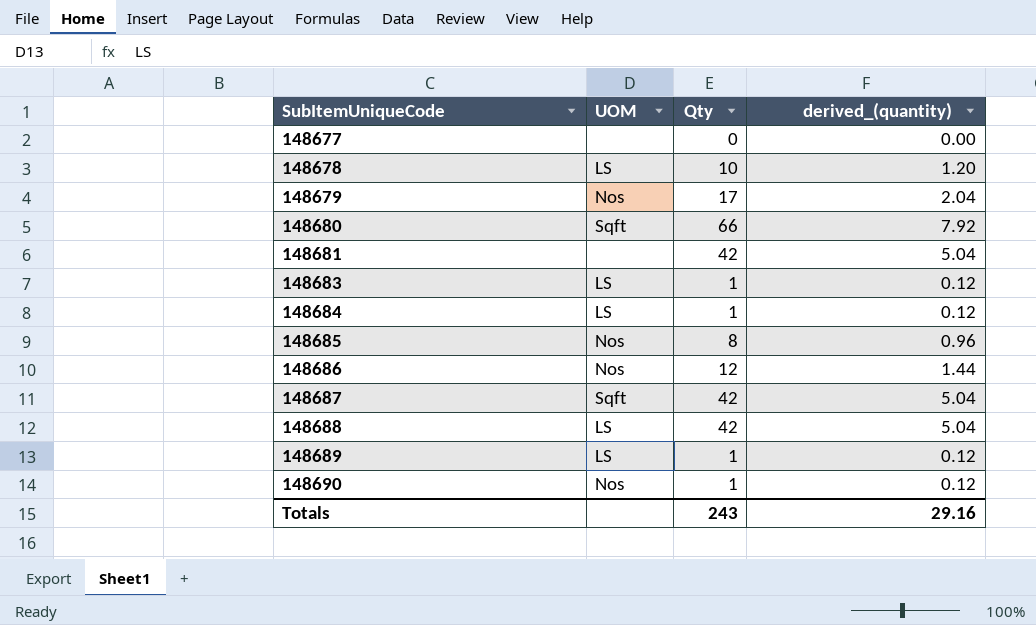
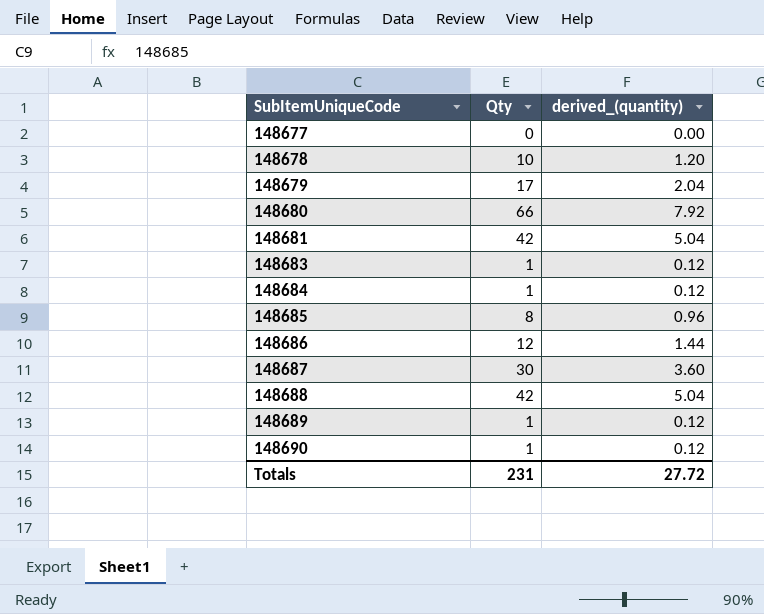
column UOM | position: 2 -> none
148687 | Qty: 42 -> 30
148687 | derived_(quantity): 5.04 -> 3.60
Totals | Qty: 243 -> 231
Totals | derived_(quantity): 29.16 -> 27.72

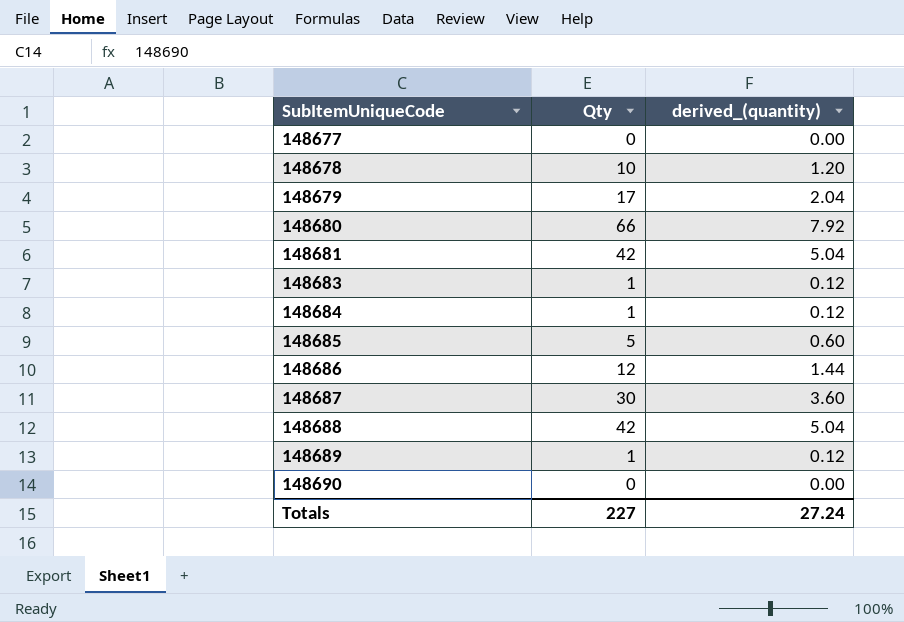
148685 | Qty: 8 -> 5
148685 | derived_(quantity): 0.96 -> 0.60
148690 | Qty: 1 -> 0
148690 | derived_(quantity): 0.12 -> 0.00
Totals | Qty: 231 -> 227
Totals | derived_(quantity): 27.72 -> 27.24

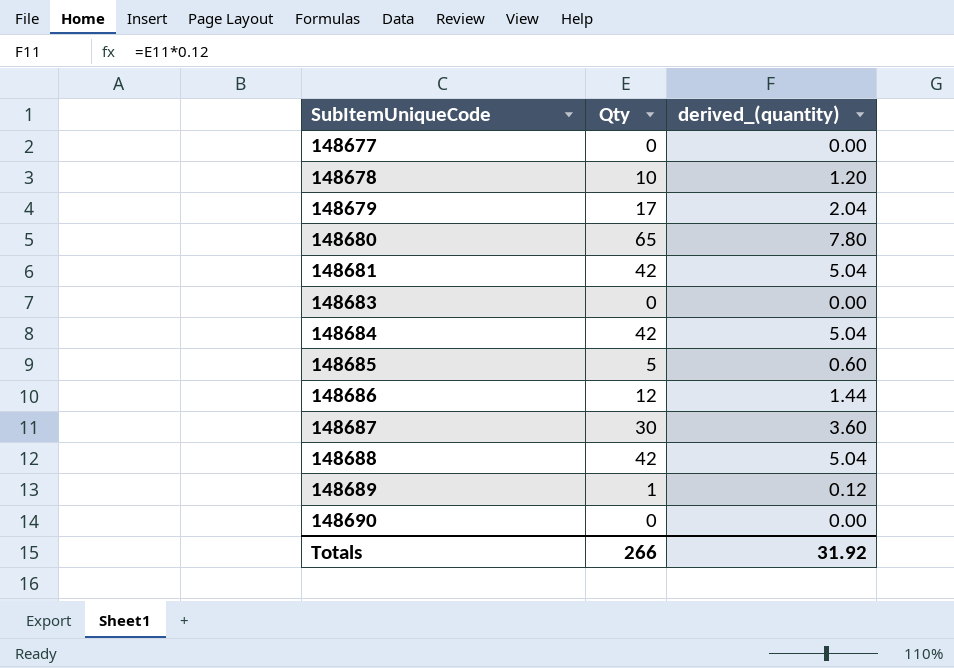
148680 | Qty: 66 -> 65
148680 | derived_(quantity): 7.92 -> 7.80
148683 | Qty: 1 -> 0
148683 | derived_(quantity): 0.12 -> 0.00
148684 | Qty: 1 -> 42
148684 | derived_(quantity): 0.12 -> 5.04
Totals | Qty: 227 -> 266
Totals | derived_(quantity): 27.24 -> 31.92

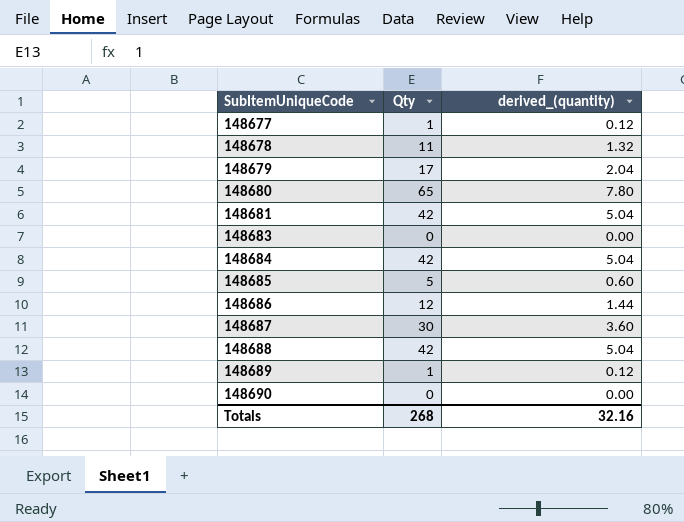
148677 | Qty: 0 -> 1
148677 | derived_(quantity): 0.00 -> 0.12
148678 | Qty: 10 -> 11
148678 | derived_(quantity): 1.20 -> 1.32
Totals | Qty: 266 -> 268
Totals | derived_(quantity): 31.92 -> 32.16

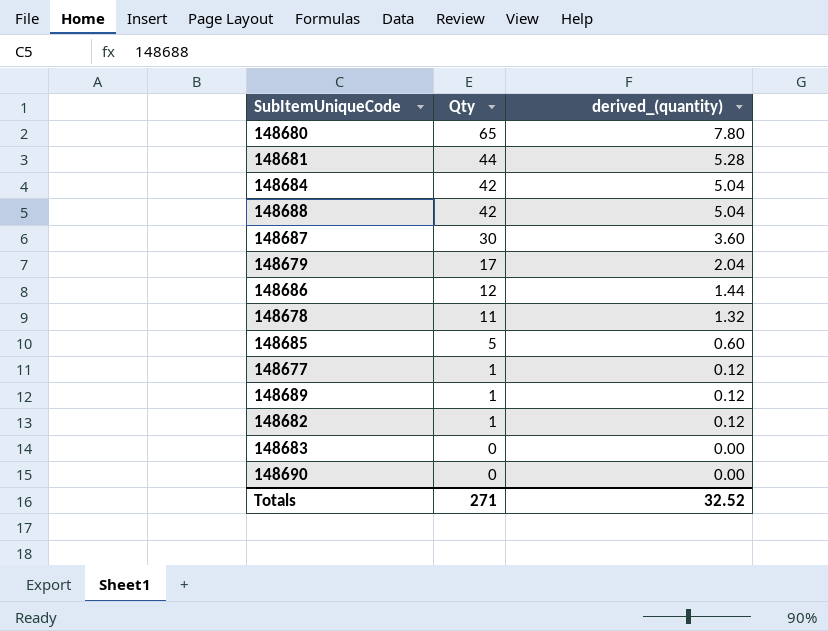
row order: SubItemUniqueCode ascending -> Qty descending
148681 | Qty: 42 -> 44
148681 | derived_(quantity): 5.04 -> 5.28
row 148682: none -> 1 | 0.12
Totals | Qty: 268 -> 271
Totals | derived_(quantity): 32.16 -> 32.52

